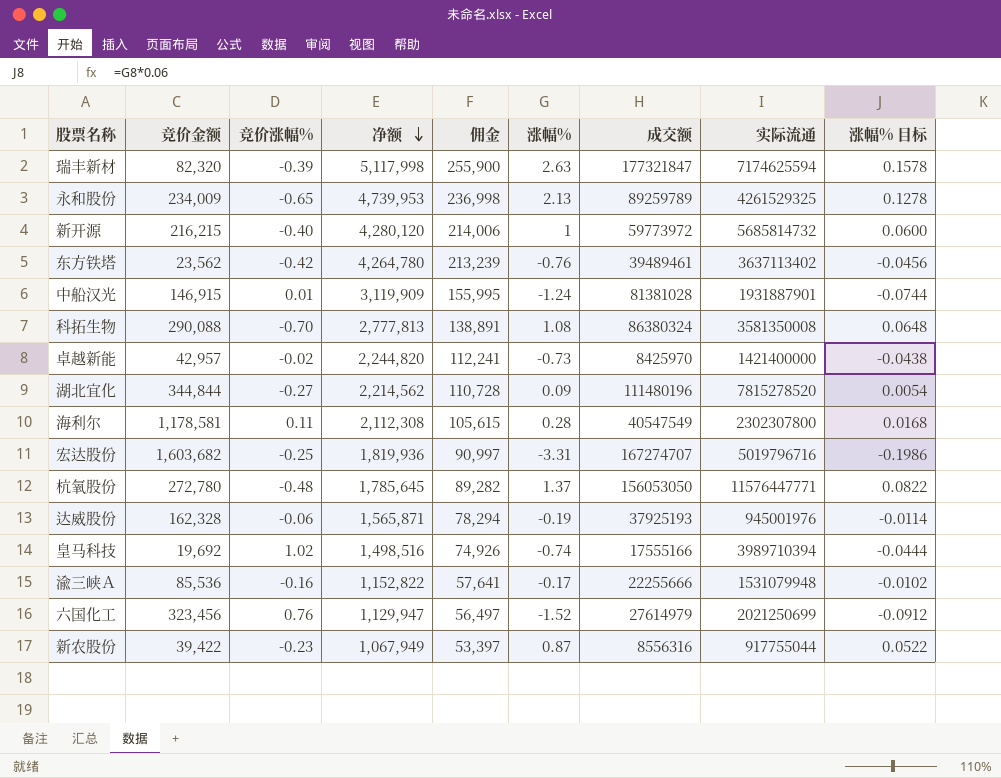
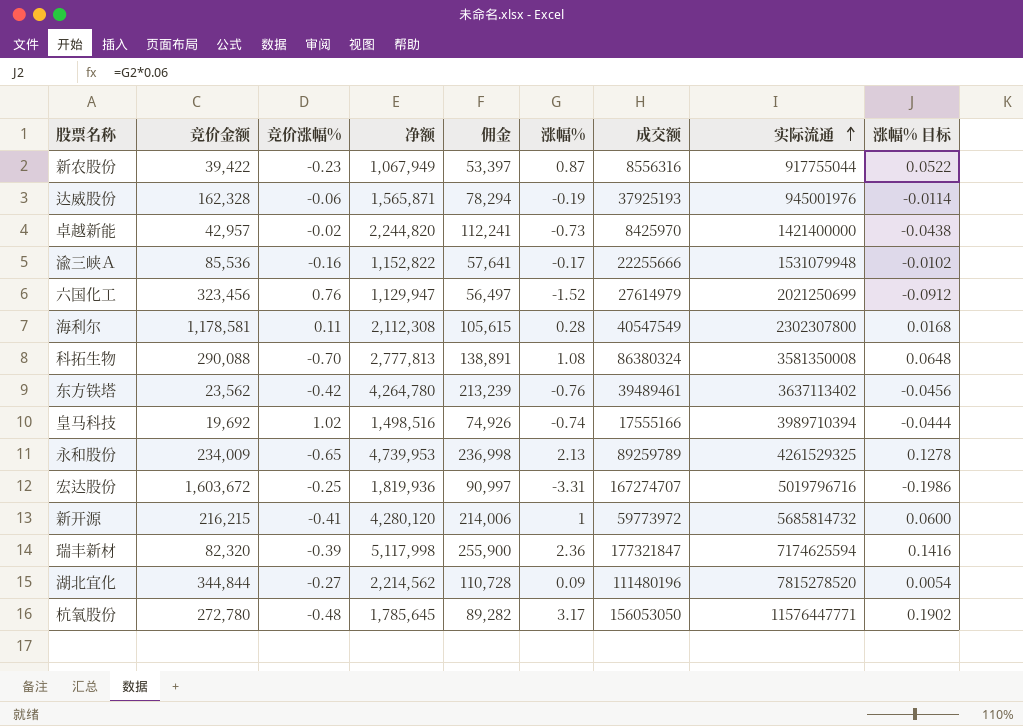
row order: 净额 descending -> 实际流通 ascending
row 中船汉光: 146,915 | 0.01 | 3,119,909 | 155,995 | -1.24 | 81381028 | 1931887901 | -0.0744 -> none
宏达股份 | 竞价金额: 1,603,682 -> 1,603,672
新开源 | 竞价涨幅%: -0.40 -> -0.41
瑞丰新材 | 涨幅%: 2.63 -> 2.36
瑞丰新材 | 涨幅% 目标: 0.1578 -> 0.1416
杭氧股份 | 涨幅%: 1.37 -> 3.17
杭氧股份 | 涨幅% 目标: 0.0822 -> 0.1902

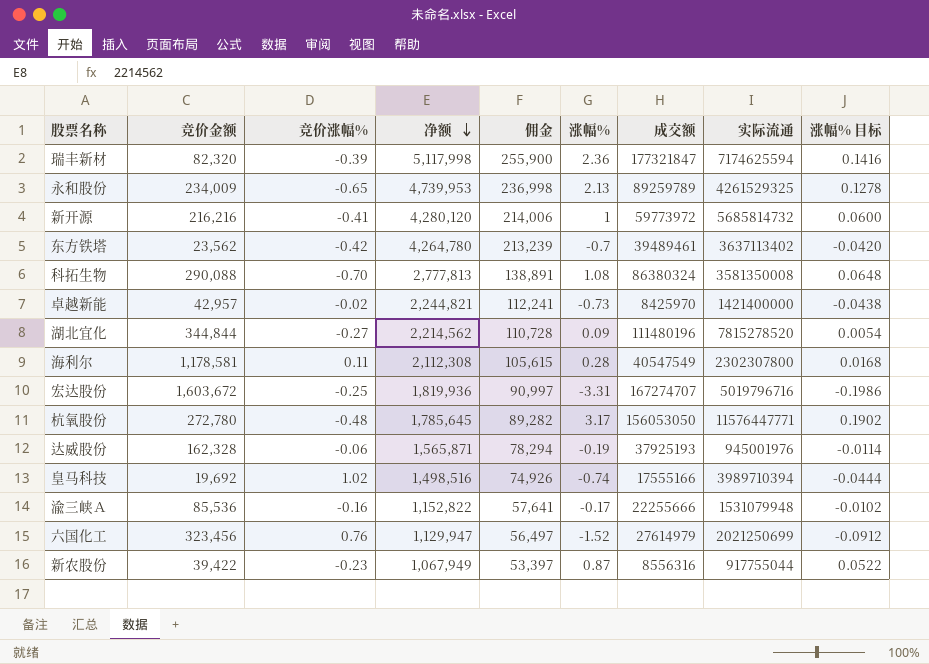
row order: 实际流通 ascending -> 净额 descending
新开源 | 竞价金额: 216,215 -> 216,216
东方铁塔 | 涨幅%: -0.76 -> -0.7
东方铁塔 | 涨幅% 目标: -0.0456 -> -0.0420
卓越新能 | 净额: 2,244,820 -> 2,244,821

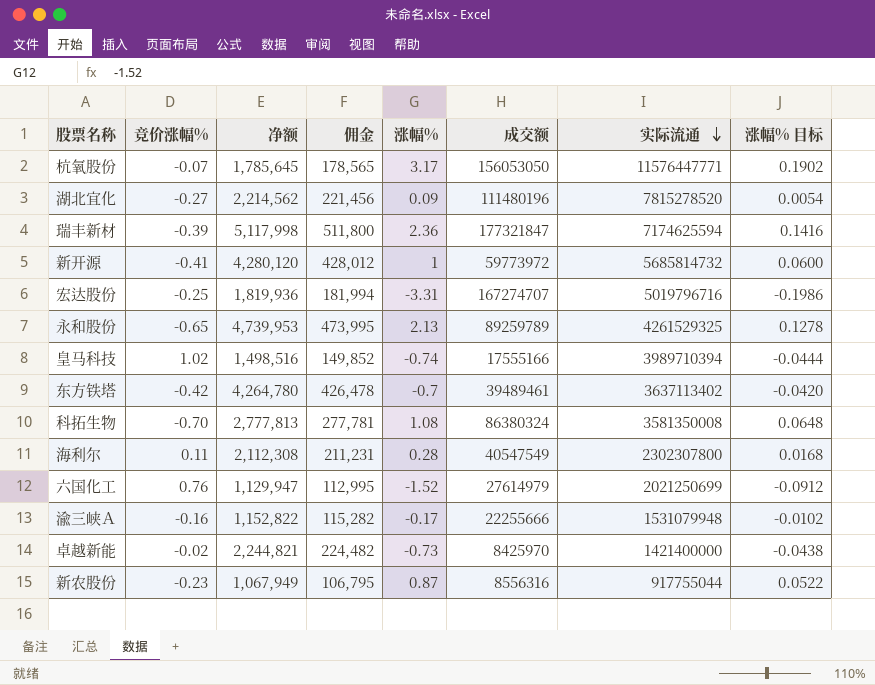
row order: 净额 descending -> 实际流通 descending
column 竞价金额 | position: 2 -> none
column 佣金 | formula: [净额] * 0.05 -> [净额] * 0.1
row 达威股份: 162,328 | -0.06 | 1,565,871 | 78,294 | -0.19 | 37925193 | 945001976 | -0.0114 -> none
杭氧股份 | 竞价涨幅%: -0.48 -> -0.07

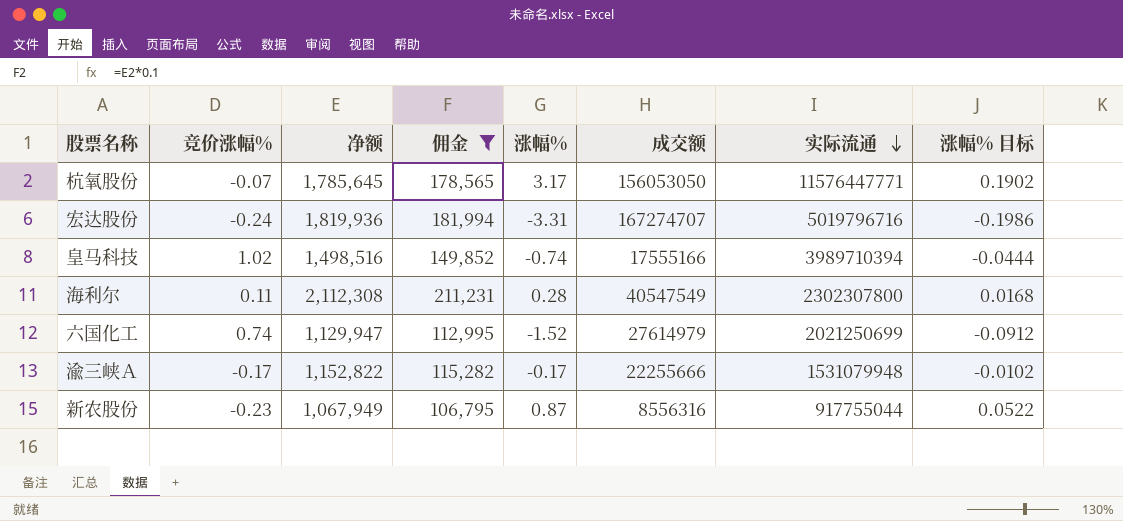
filter: none -> 佣金 <= 211,231
宏达股份 | 竞价涨幅%: -0.25 -> -0.24
六国化工 | 竞价涨幅%: 0.76 -> 0.74
渝三峡Ａ | 竞价涨幅%: -0.16 -> -0.17

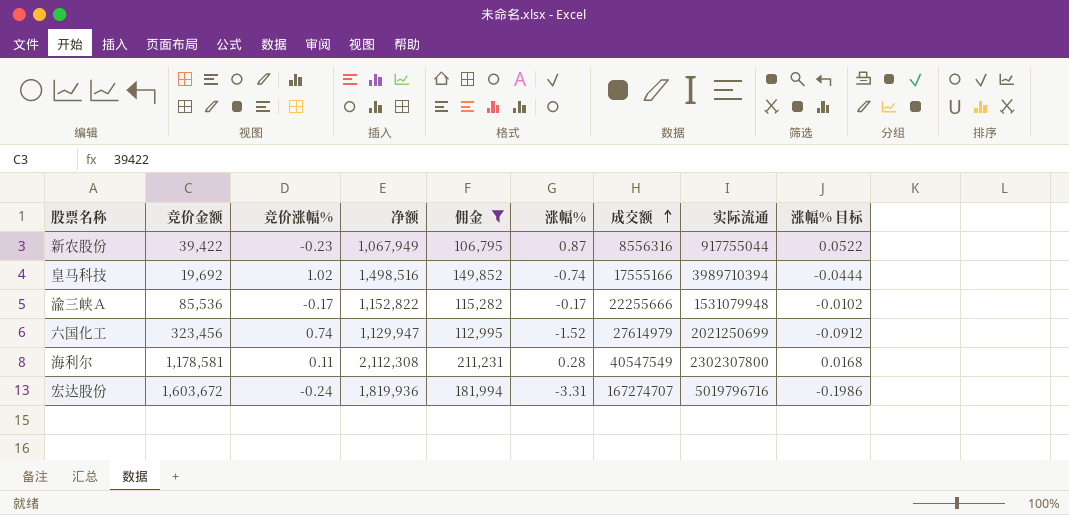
row order: 实际流通 descending -> 成交额 ascending
column 竞价金额 | position: none -> 2
row 杭氧股份: -0.07 | 1,785,645 | 178,565 | 3.17 | 156053050 | 11576447771 | 0.1902 -> none

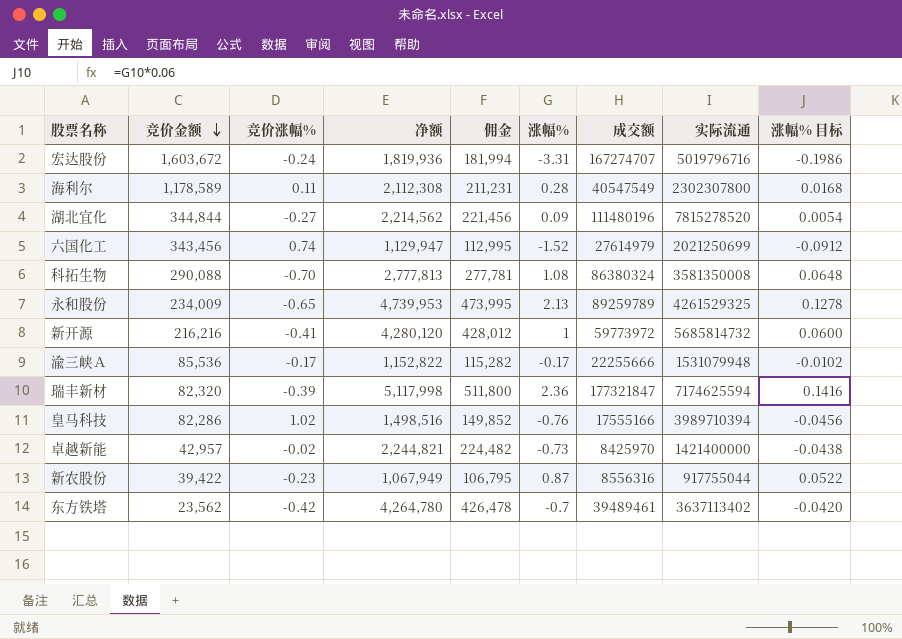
filter: 佣金 <= 211,231 -> none
row order: 成交额 ascending -> 竞价金额 descending
海利尔 | 竞价金额: 1,178,581 -> 1,178,589
六国化工 | 竞价金额: 323,456 -> 343,456
皇马科技 | 竞价金额: 19,692 -> 82,286
皇马科技 | 涨幅%: -0.74 -> -0.76
皇马科技 | 涨幅% 目标: -0.0444 -> -0.0456

